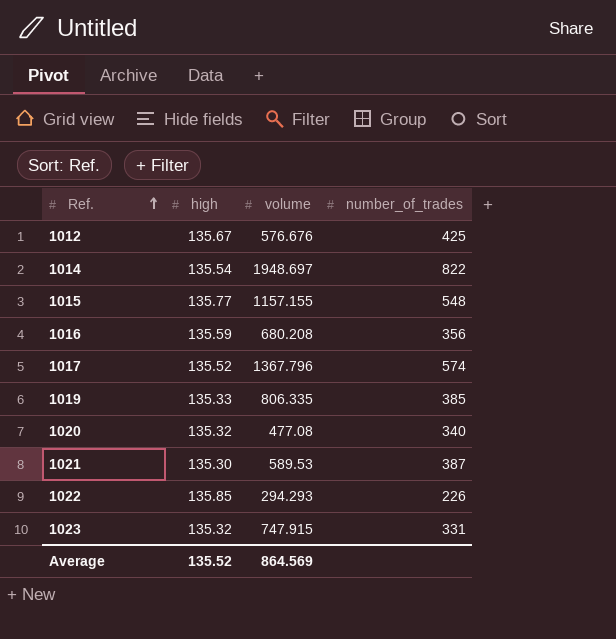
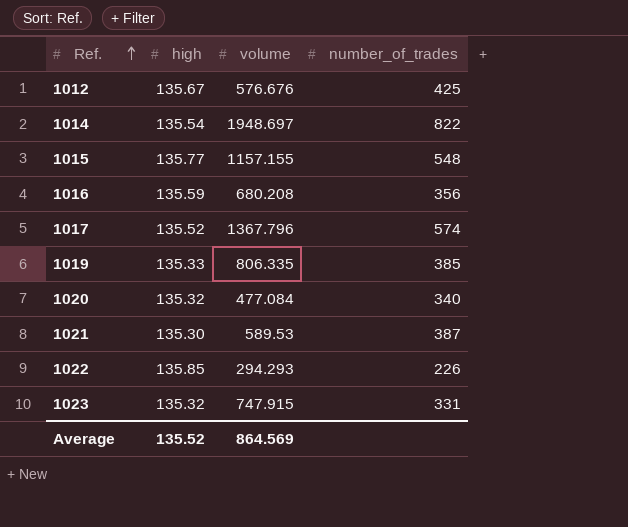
1020 | volume: 477.08 -> 477.084

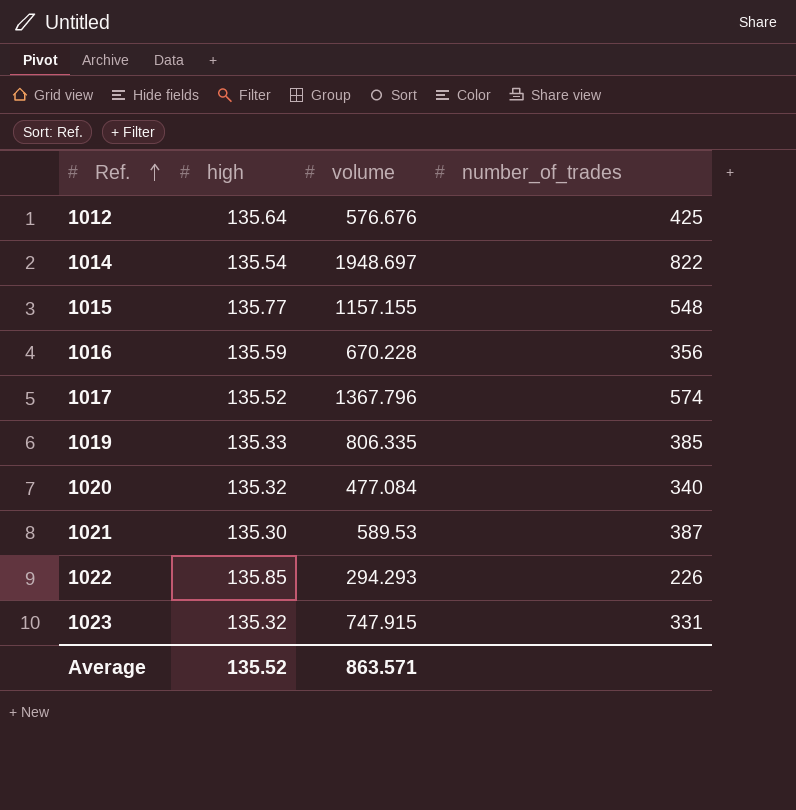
1012 | high: 135.67 -> 135.64
1016 | volume: 680.208 -> 670.228
Average | volume: 864.569 -> 863.571

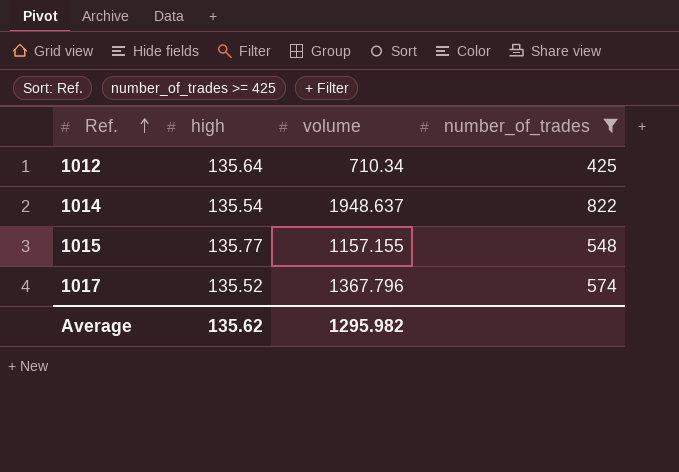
filter: none -> number_of_trades >= 425
1012 | volume: 576.676 -> 710.34
1014 | volume: 1948.697 -> 1948.637
Average | high: 135.52 -> 135.62
Average | volume: 863.571 -> 1295.982

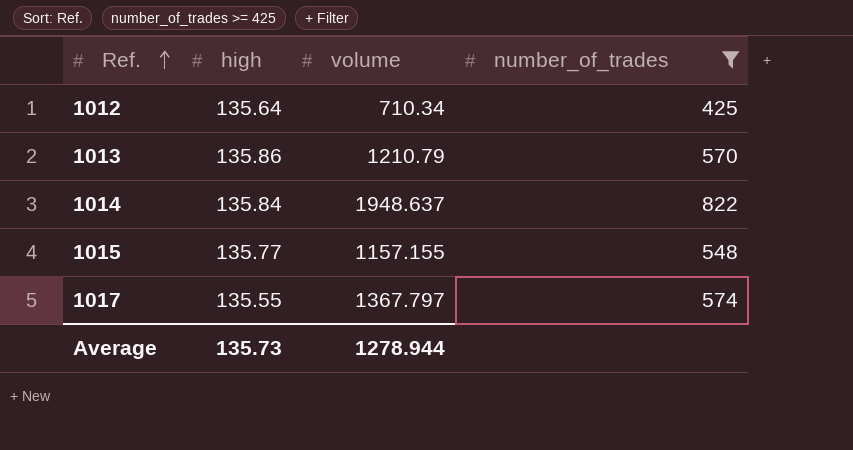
row 1013: none -> 135.86 | 1210.79 | 570
1014 | high: 135.54 -> 135.84
1017 | high: 135.52 -> 135.55
1017 | volume: 1367.796 -> 1367.797
Average | high: 135.62 -> 135.73
Average | volume: 1295.982 -> 1278.944

